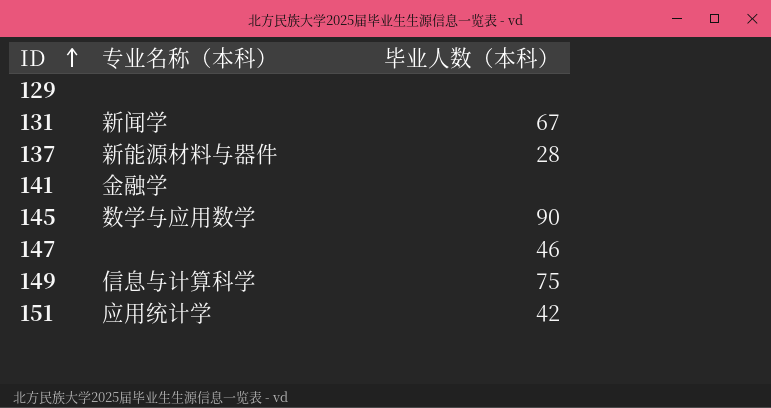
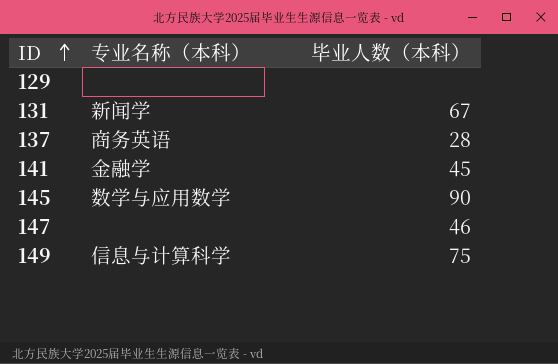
row 151: 应用统计学 | 42 -> none
137 | 专业名称（本科）: 新能源材料与器件 -> 商务英语
141 | 毕业人数（本科）: none -> 45

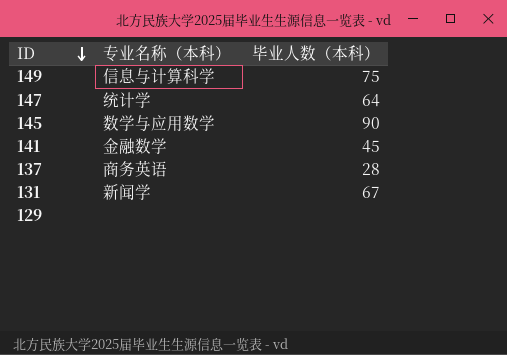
row order: ID ascending -> ID descending
147 | 专业名称（本科）: none -> 统计学
147 | 毕业人数（本科）: 46 -> 64
141 | 专业名称（本科）: 金融学 -> 金融数学

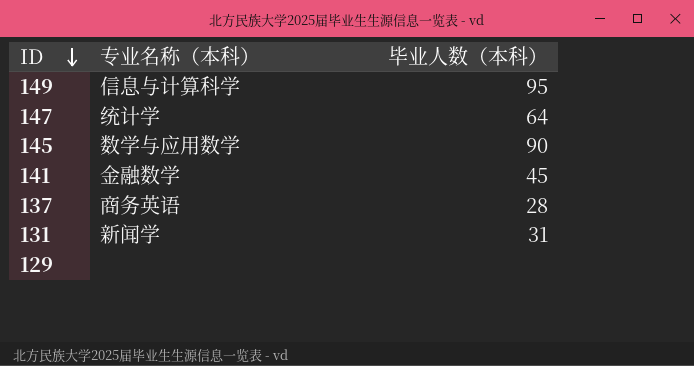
149 | 毕业人数（本科）: 75 -> 95
131 | 毕业人数（本科）: 67 -> 31

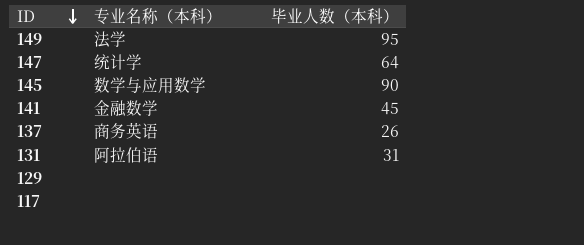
149 | 专业名称（本科）: 信息与计算科学 -> 法学
137 | 毕业人数（本科）: 28 -> 26
131 | 专业名称（本科）: 新闻学 -> 阿拉伯语
row 117: none -> none | none

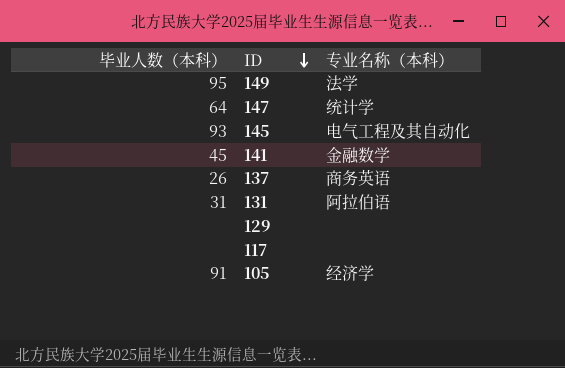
column 毕业人数（本科） | position: 3 -> 1
145 | 毕业人数（本科）: 90 -> 93
145 | 专业名称（本科）: 数学与应用数学 -> 电气工程及其自动化
row 105: none -> 91 | 经济学

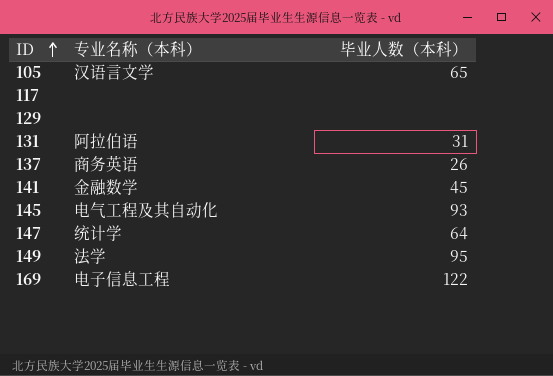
row order: ID descending -> ID ascending
column 毕业人数（本科） | position: 1 -> 3
105 | 专业名称（本科）: 经济学 -> 汉语言文学
105 | 毕业人数（本科）: 91 -> 65
row 169: none -> 电子信息工程 | 122

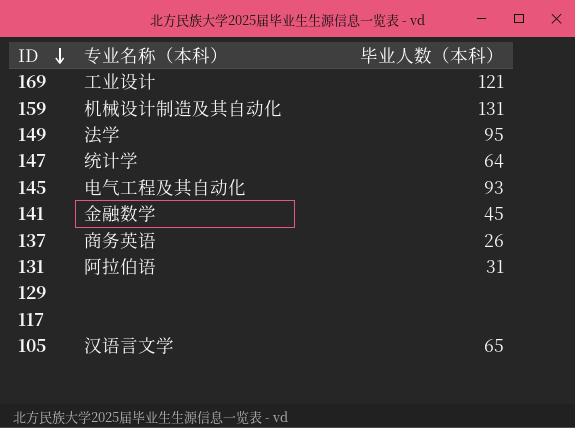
row order: ID ascending -> ID descending
169 | 专业名称（本科）: 电子信息工程 -> 工业设计
169 | 毕业人数（本科）: 122 -> 121
row 159: none -> 机械设计制造及其自动化 | 131

